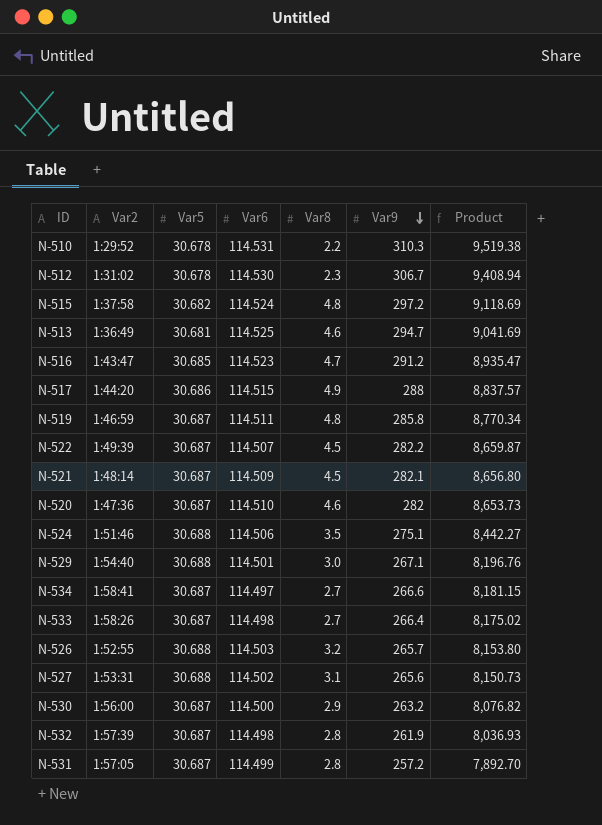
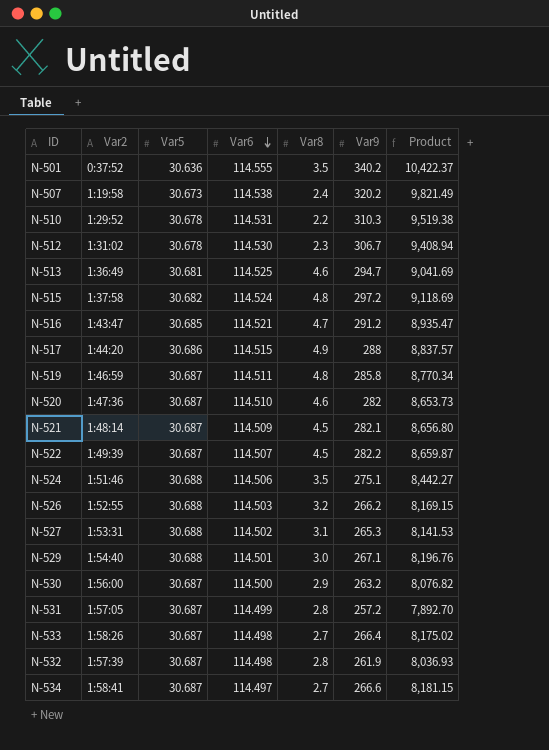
row order: Var9 descending -> Var6 descending
row N-501: none -> 0:37:52 | 30.636 | 114.555 | 3.5 | 340.2 | 10,422.37
row N-507: none -> 1:19:58 | 30.673 | 114.538 | 2.4 | 320.2 | 9,821.49
N-516 | Var6: 114.523 -> 114.521
N-526 | Var9: 265.7 -> 266.2
N-526 | Product: 8,153.80 -> 8,169.15
N-527 | Var9: 265.6 -> 265.3
N-527 | Product: 8,150.73 -> 8,141.53

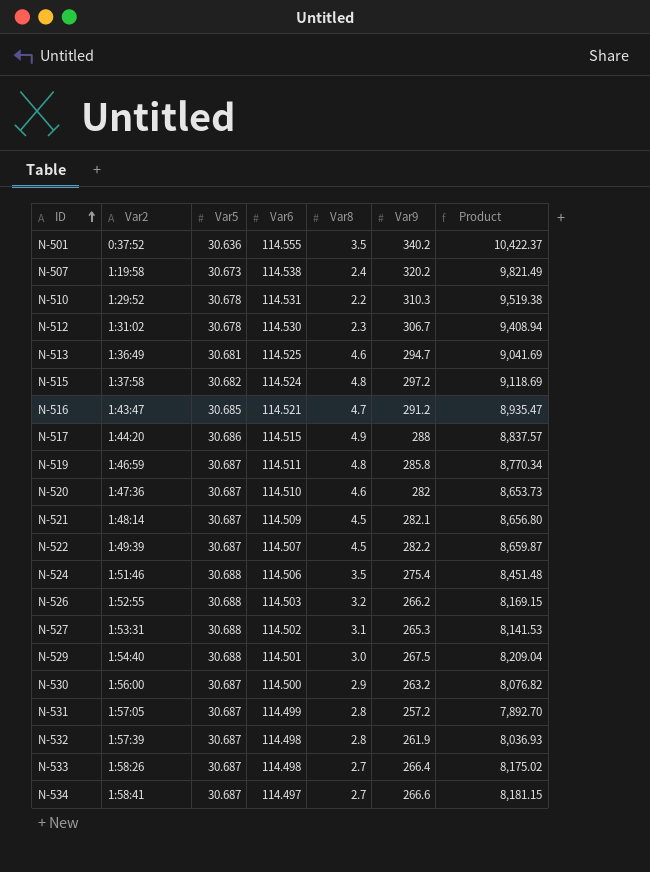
row order: Var6 descending -> ID ascending
N-524 | Var9: 275.1 -> 275.4
N-524 | Product: 8,442.27 -> 8,451.48
N-529 | Var9: 267.1 -> 267.5
N-529 | Product: 8,196.76 -> 8,209.04

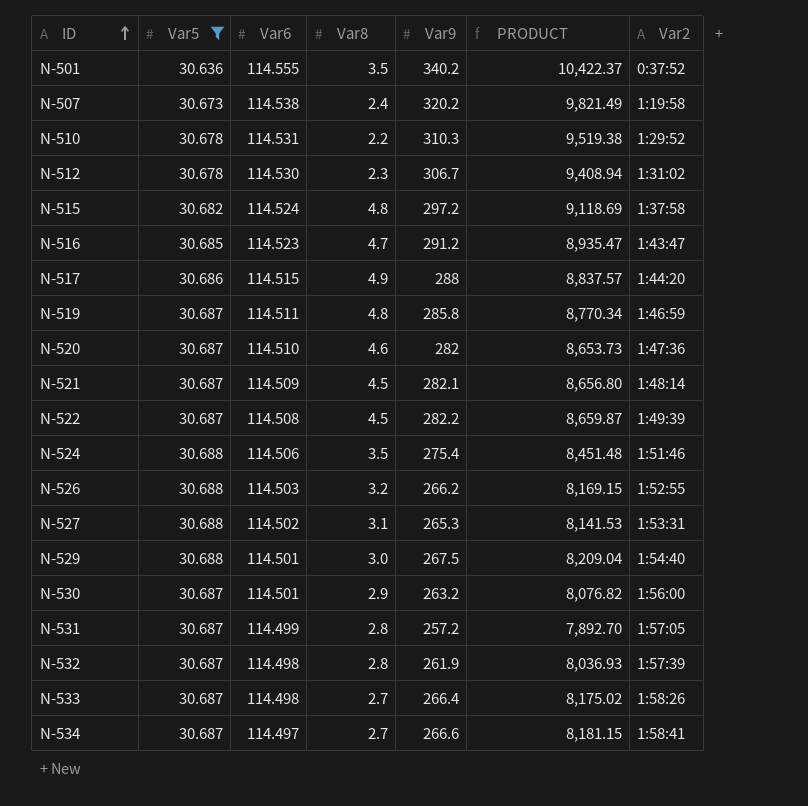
filter: none -> Var5 != 30.681
column name: Product -> PRODUCT
column Var2 | position: 2 -> 7
N-516 | Var6: 114.521 -> 114.523
N-522 | Var6: 114.507 -> 114.508
N-530 | Var6: 114.500 -> 114.501

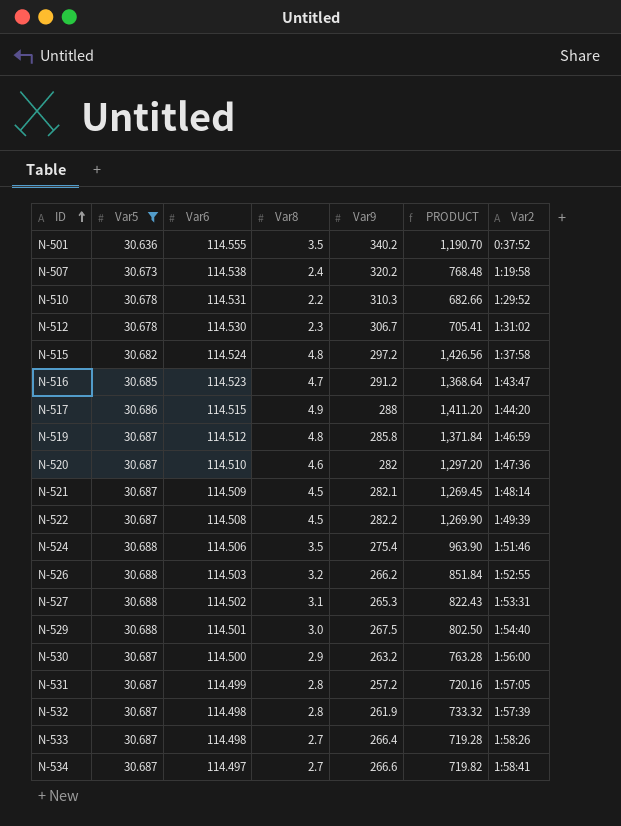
column PRODUCT | formula: [Var5] * [Var9] -> [Var8] * [Var9]
N-519 | Var6: 114.511 -> 114.512
N-530 | Var6: 114.501 -> 114.500

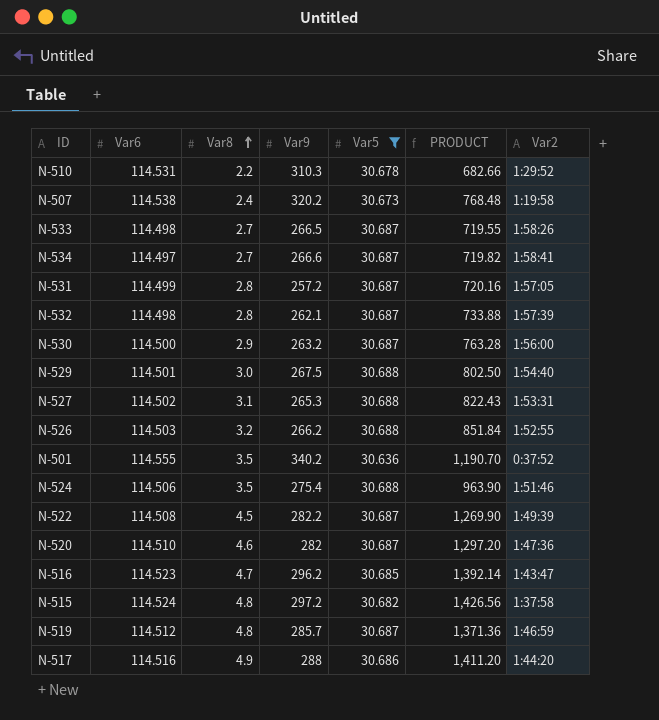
row order: ID ascending -> Var8 ascending
column Var5 | position: 2 -> 5
row N-512: 30.678 | 114.530 | 2.3 | 306.7 | 705.41 | 1:31:02 -> none
row N-521: 30.687 | 114.509 | 4.5 | 282.1 | 1,269.45 | 1:48:14 -> none
N-533 | Var9: 266.4 -> 266.5
N-533 | PRODUCT: 719.28 -> 719.55
N-532 | Var9: 261.9 -> 262.1
N-532 | PRODUCT: 733.32 -> 733.88
N-516 | Var9: 291.2 -> 296.2
N-516 | PRODUCT: 1,368.64 -> 1,392.14
N-519 | Var9: 285.8 -> 285.7
N-519 | PRODUCT: 1,371.84 -> 1,371.36
N-517 | Var6: 114.515 -> 114.516

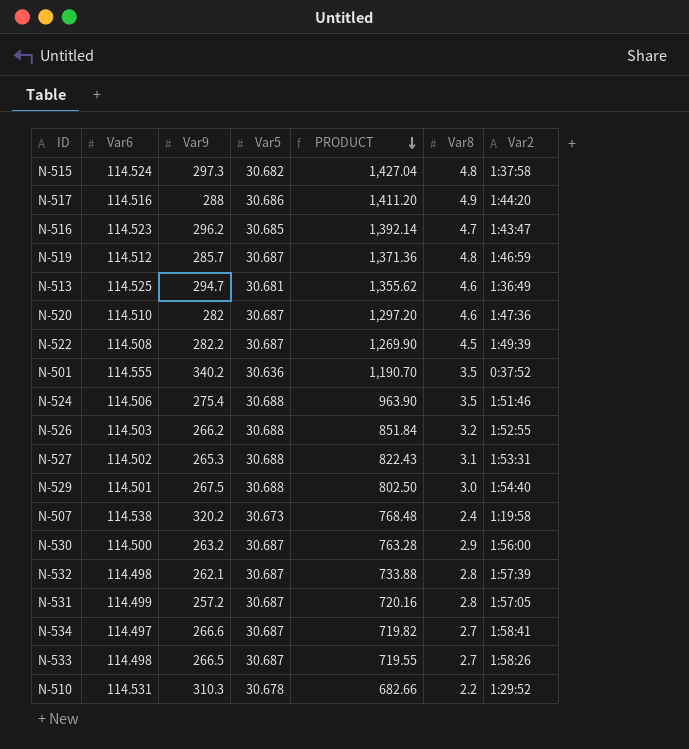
filter: Var5 != 30.681 -> none
row order: Var8 ascending -> PRODUCT descending
column Var8 | position: 3 -> 6
N-515 | Var9: 297.2 -> 297.3
N-515 | PRODUCT: 1,426.56 -> 1,427.04

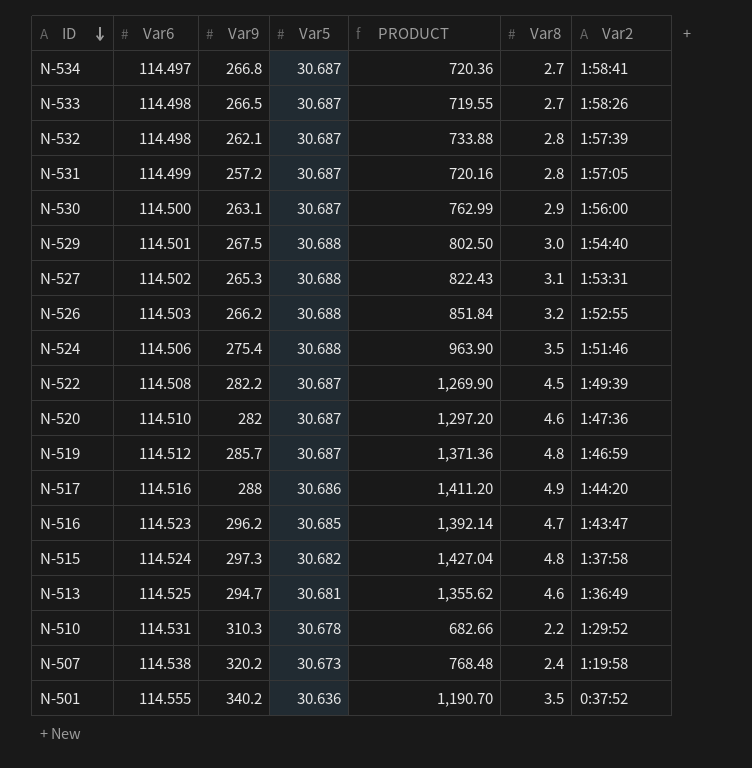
row order: PRODUCT descending -> ID descending
N-534 | Var9: 266.6 -> 266.8
N-534 | PRODUCT: 719.82 -> 720.36
N-530 | Var9: 263.2 -> 263.1
N-530 | PRODUCT: 763.28 -> 762.99

